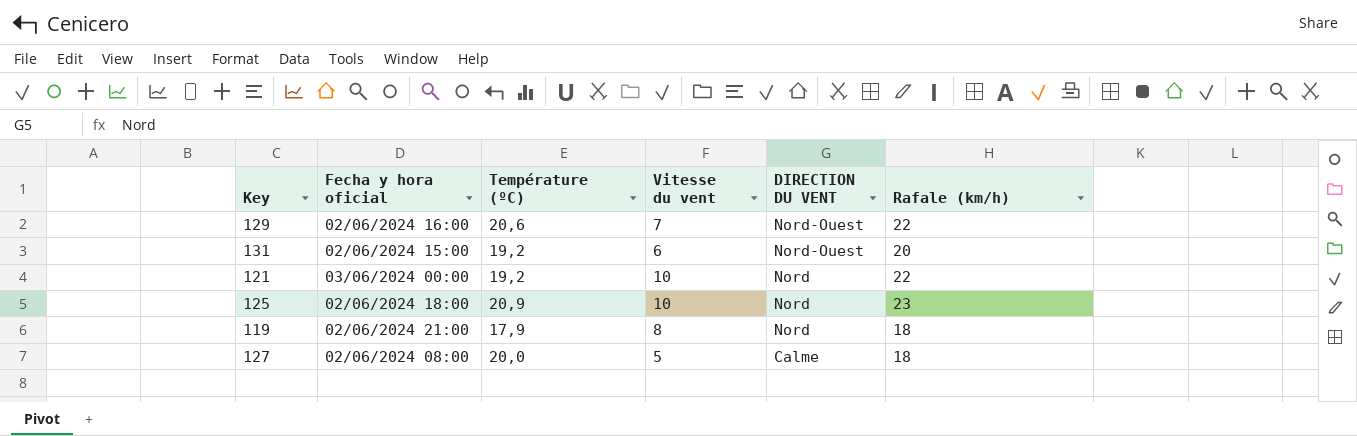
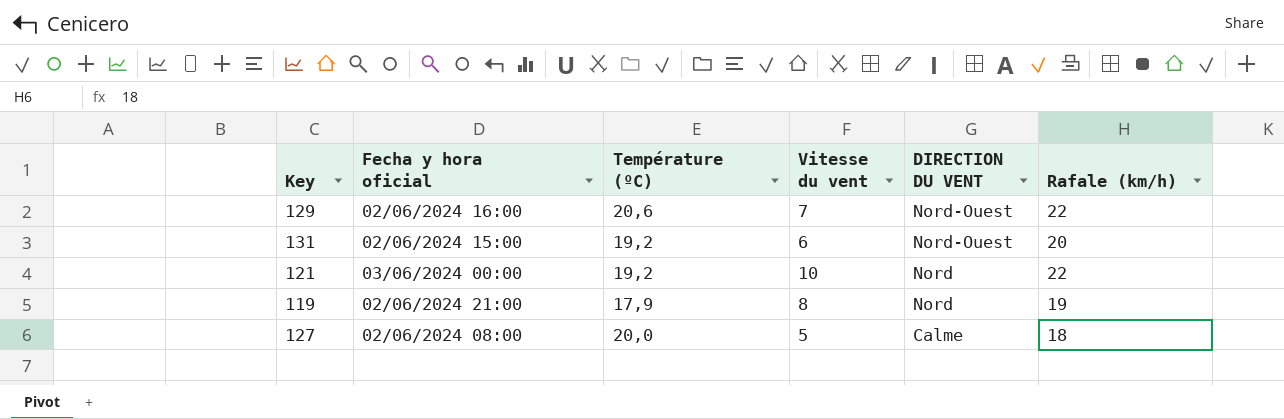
row 125: 02/06/2024 18:00 | 20,9 | 10 | Nord | 23 -> none
119 | Rafale (km/h): 18 -> 19

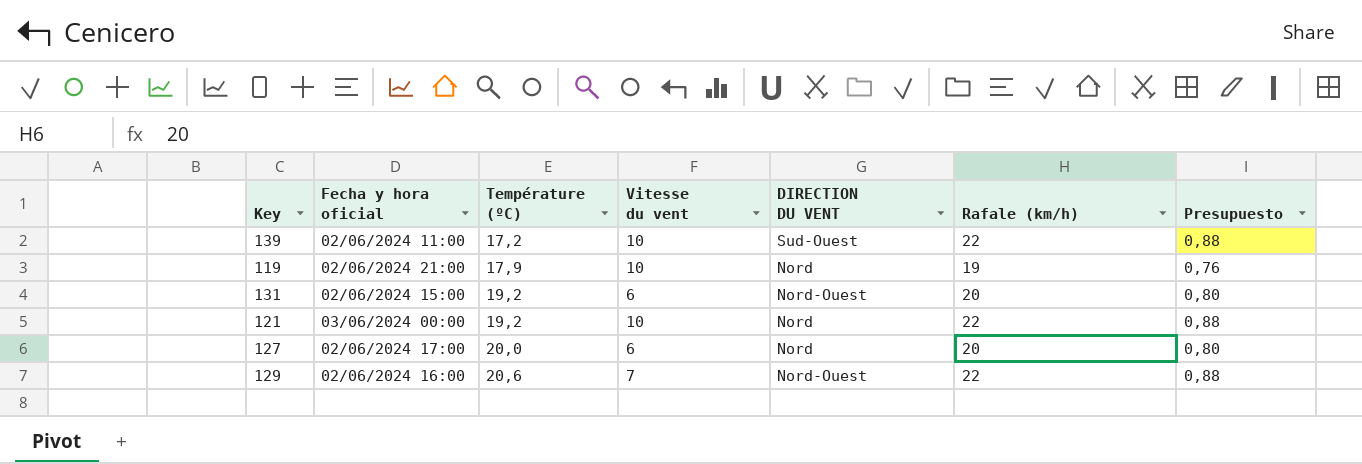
row order: DIRECTION DU VENT descending -> Température (ºC) ascending
column Presupuesto | formula: none -> [Rafale (km/h)] * 0,04
row 139: none -> 02/06/2024 11:00 | 17,2 | 10 | Sud-Ouest | 22 | 0,88
119 | Vitesse du vent: 8 -> 10
127 | Fecha y hora oficial: 02/06/2024 08:00 -> 02/06/2024 17:00
127 | Vitesse du vent: 5 -> 6
127 | DIRECTION DU VENT: Calme -> Nord
127 | Rafale (km/h): 18 -> 20

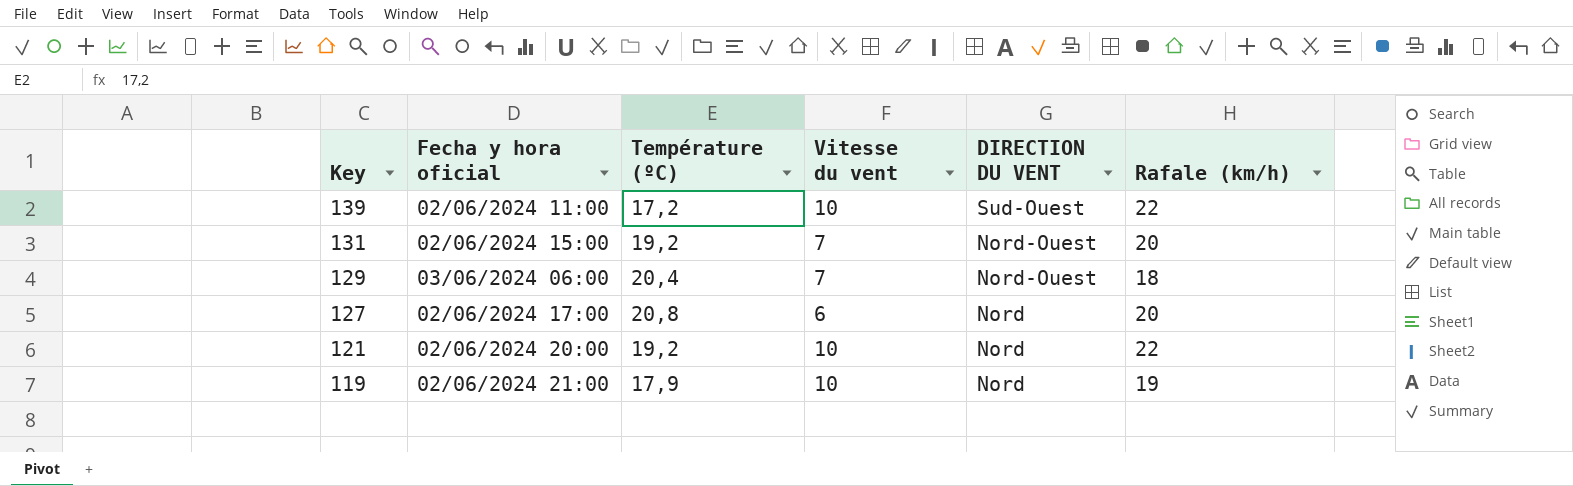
row order: Température (ºC) ascending -> Key descending
column Presupuesto | formula: [Rafale (km/h)] * 0,04 -> none
131 | Vitesse du vent: 6 -> 7
129 | Fecha y hora oficial: 02/06/2024 16:00 -> 03/06/2024 06:00
129 | Température (ºC): 20,6 -> 20,4
129 | Rafale (km/h): 22 -> 18
127 | Température (ºC): 20,0 -> 20,8
121 | Fecha y hora oficial: 03/06/2024 00:00 -> 02/06/2024 20:00

